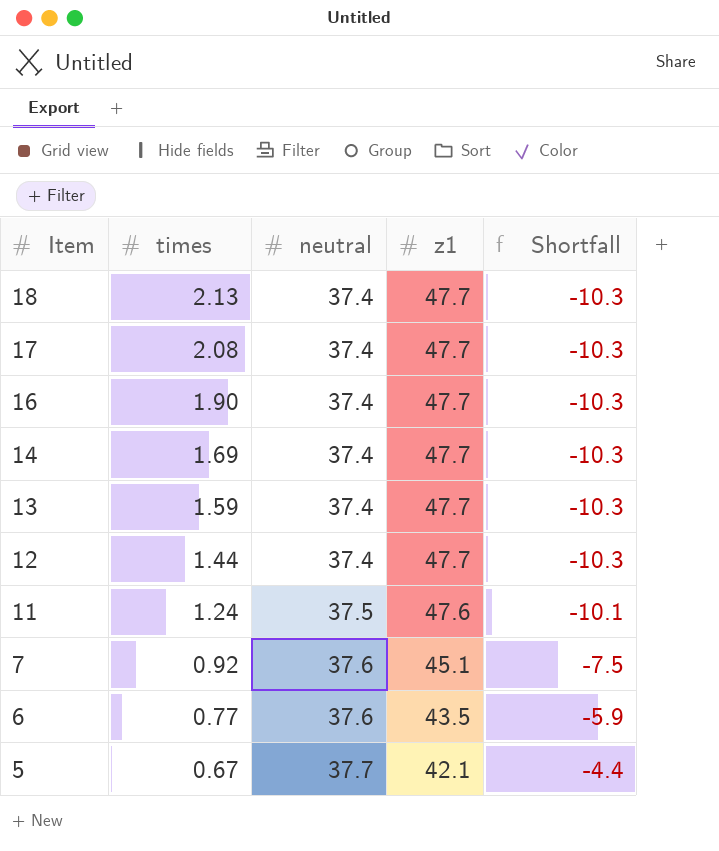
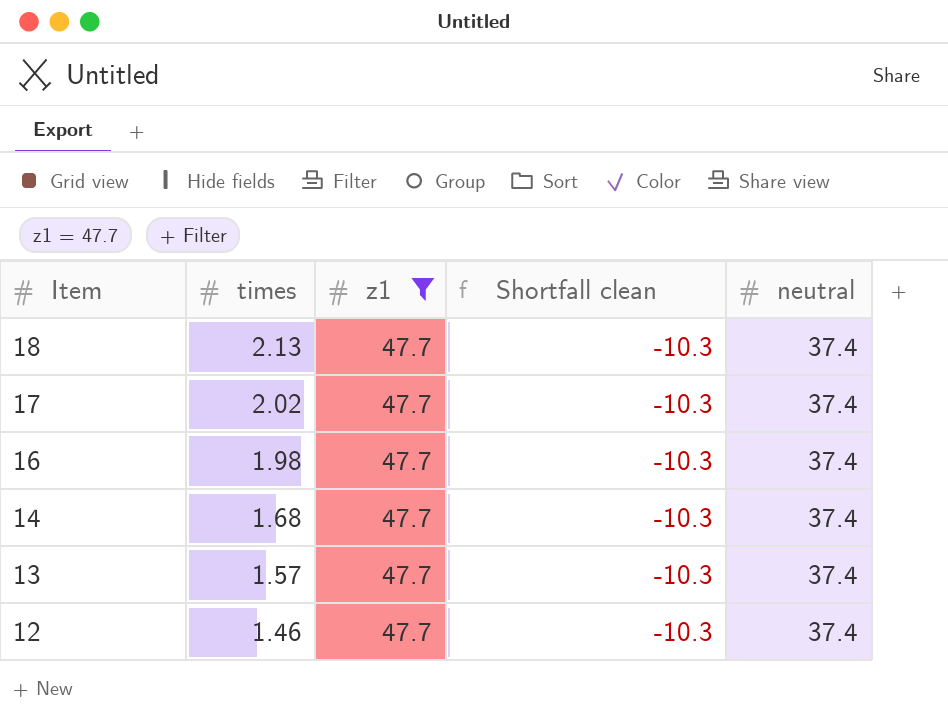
filter: none -> z1 = 47.7
column name: Shortfall -> Shortfall clean
column neutral | position: 3 -> 5
17 | times: 2.08 -> 2.02
16 | times: 1.90 -> 1.98
14 | times: 1.69 -> 1.68
13 | times: 1.59 -> 1.57
12 | times: 1.44 -> 1.46

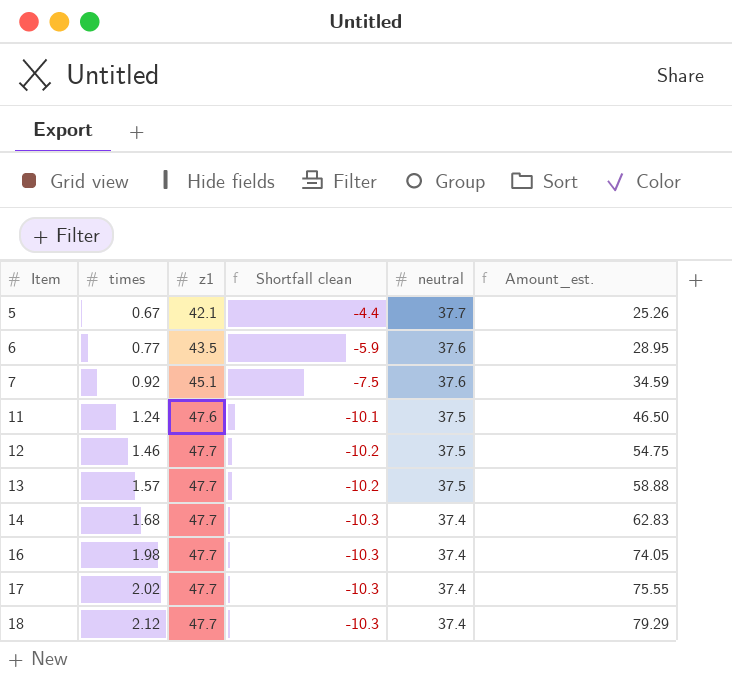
filter: z1 = 47.7 -> none
row order: Item descending -> Item ascending
column Amount_est. | formula: none -> [times] * [neutral]
12 | Shortfall clean: -10.3 -> -10.2
12 | neutral: 37.4 -> 37.5
13 | Shortfall clean: -10.3 -> -10.2
13 | neutral: 37.4 -> 37.5
18 | times: 2.13 -> 2.12

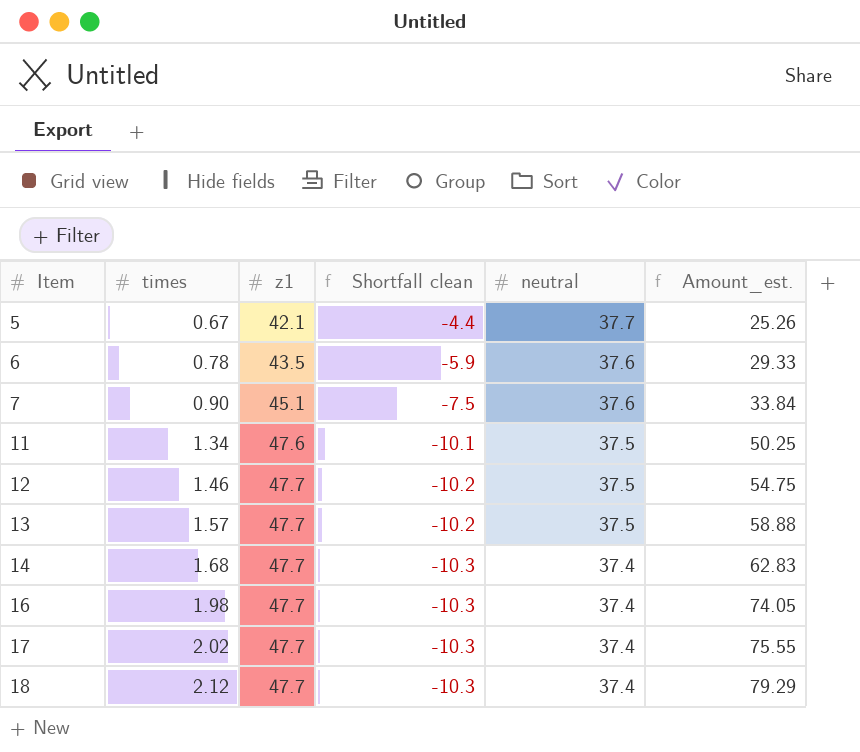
6 | times: 0.77 -> 0.78
6 | Amount_est.: 28.95 -> 29.33
7 | times: 0.92 -> 0.90
7 | Amount_est.: 34.59 -> 33.84
11 | times: 1.24 -> 1.34
11 | Amount_est.: 46.50 -> 50.25

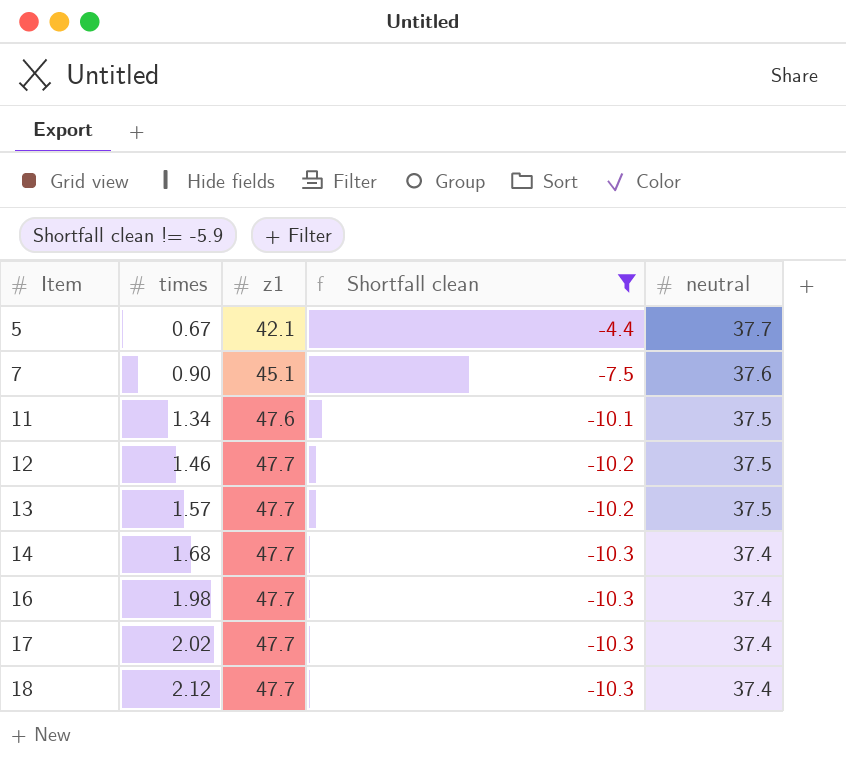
filter: none -> Shortfall clean != -5.9
column Amount_est. | formula: [times] * [neutral] -> none

